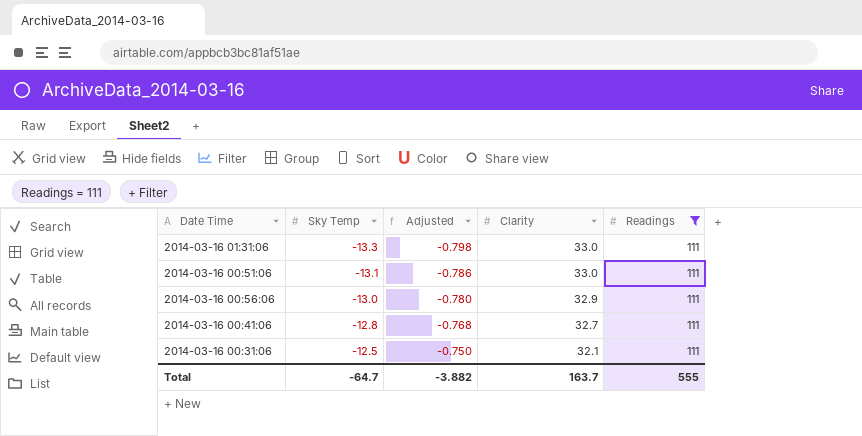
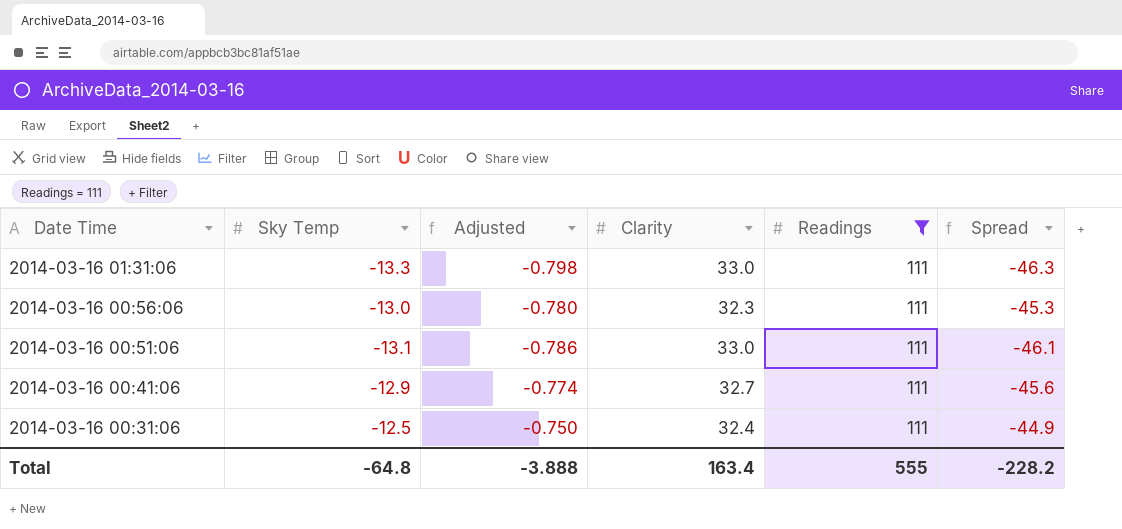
row order: Sky Temp ascending -> Date Time descending
column Spread | formula: none -> [Sky Temp] - [Clarity]
2014-03-16 00:56:06 | Clarity: 32.9 -> 32.3
2014-03-16 00:41:06 | Sky Temp: -12.8 -> -12.9
2014-03-16 00:41:06 | Adjusted: -0.768 -> -0.774
2014-03-16 00:31:06 | Clarity: 32.1 -> 32.4
Total | Sky Temp: -64.7 -> -64.8
Total | Adjusted: -3.882 -> -3.888
Total | Clarity: 163.7 -> 163.4

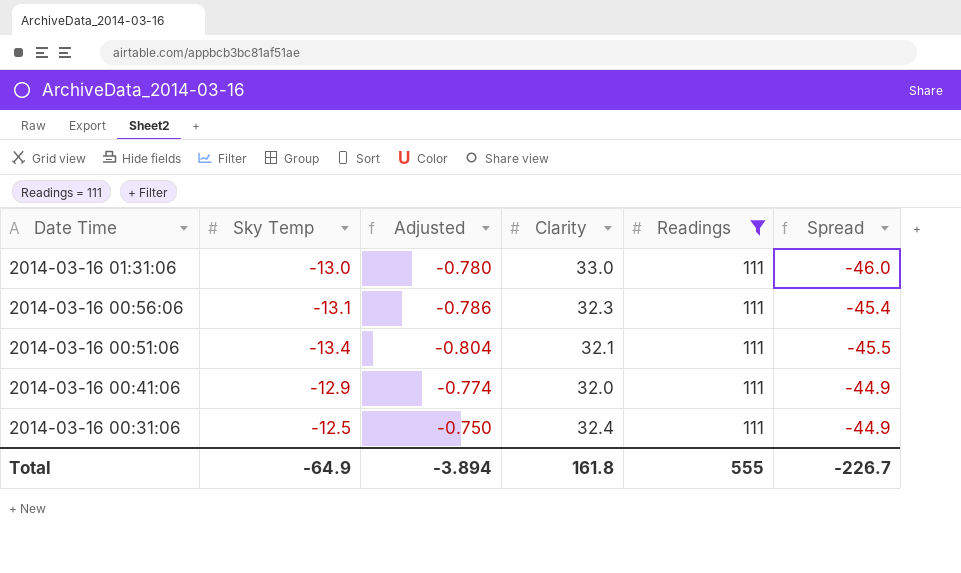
2014-03-16 01:31:06 | Sky Temp: -13.3 -> -13.0
2014-03-16 01:31:06 | Adjusted: -0.798 -> -0.780
2014-03-16 01:31:06 | Spread: -46.3 -> -46.0
2014-03-16 00:56:06 | Sky Temp: -13.0 -> -13.1
2014-03-16 00:56:06 | Adjusted: -0.780 -> -0.786
2014-03-16 00:56:06 | Spread: -45.3 -> -45.4
2014-03-16 00:51:06 | Sky Temp: -13.1 -> -13.4
2014-03-16 00:51:06 | Adjusted: -0.786 -> -0.804
2014-03-16 00:51:06 | Clarity: 33.0 -> 32.1
2014-03-16 00:51:06 | Spread: -46.1 -> -45.5
2014-03-16 00:41:06 | Clarity: 32.7 -> 32.0
2014-03-16 00:41:06 | Spread: -45.6 -> -44.9
Total | Sky Temp: -64.8 -> -64.9
Total | Adjusted: -3.888 -> -3.894
Total | Clarity: 163.4 -> 161.8
Total | Spread: -228.2 -> -226.7

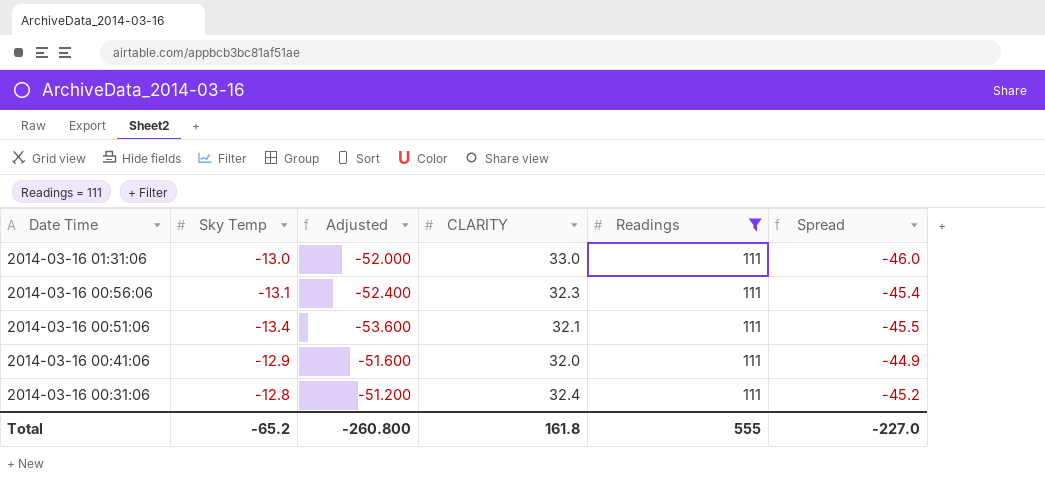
column Adjusted | formula: [Sky Temp] * 0.06 -> [Sky Temp] * 4
column name: Clarity -> CLARITY
2014-03-16 00:31:06 | Sky Temp: -12.5 -> -12.8
2014-03-16 00:31:06 | Spread: -44.9 -> -45.2
Total | Sky Temp: -64.9 -> -65.2
Total | Adjusted: -3.894 -> -260.800
Total | Spread: -226.7 -> -227.0

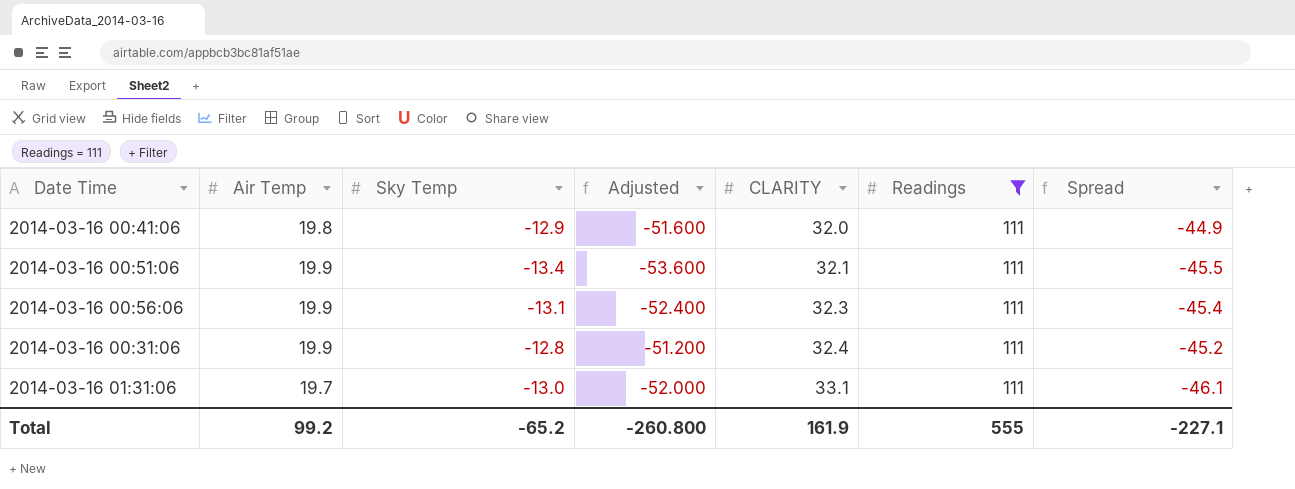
row order: Date Time descending -> CLARITY ascending
column Air Temp | position: none -> 2
2014-03-16 01:31:06 | CLARITY: 33.0 -> 33.1
2014-03-16 01:31:06 | Spread: -46.0 -> -46.1
Total | CLARITY: 161.8 -> 161.9
Total | Spread: -227.0 -> -227.1

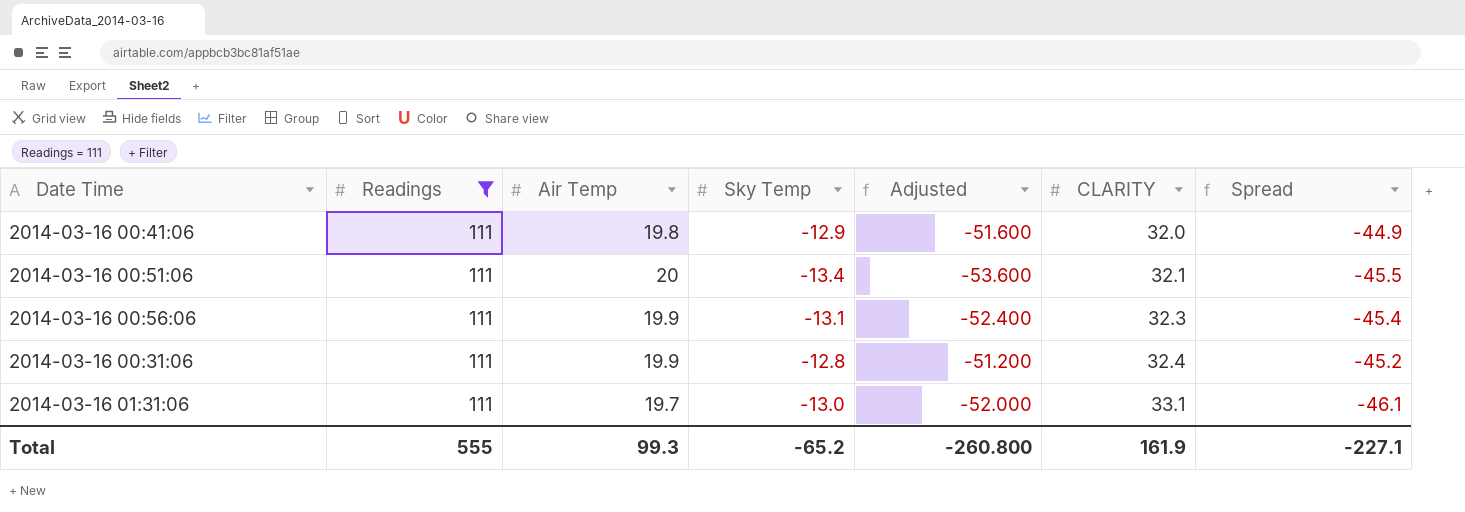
column Readings | position: 6 -> 2
2014-03-16 00:51:06 | Air Temp: 19.9 -> 20
Total | Air Temp: 99.2 -> 99.3

